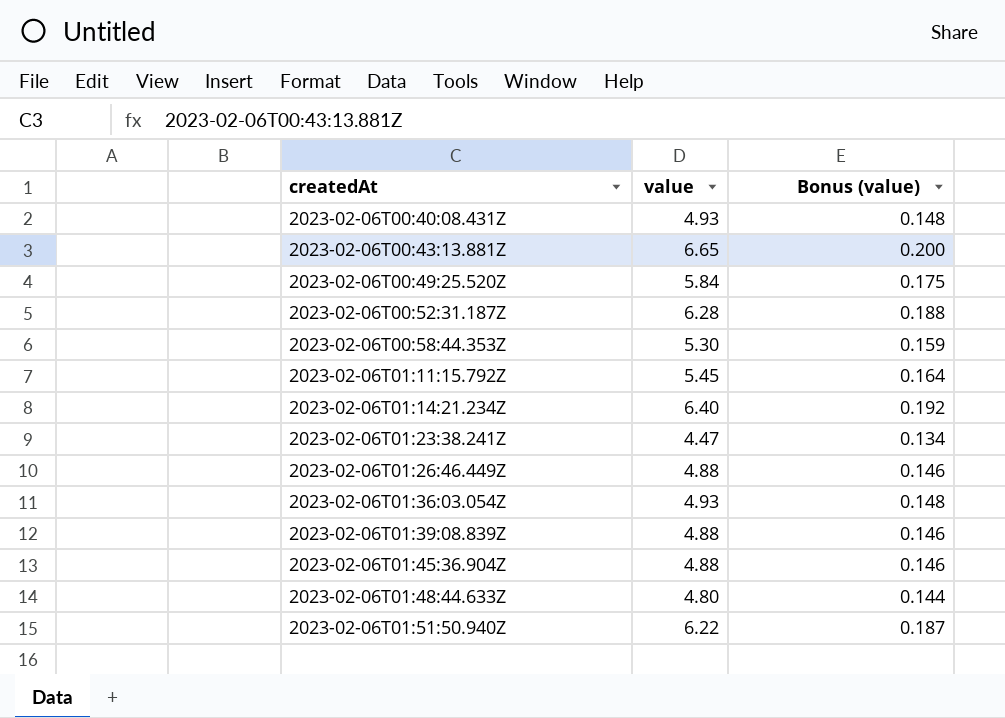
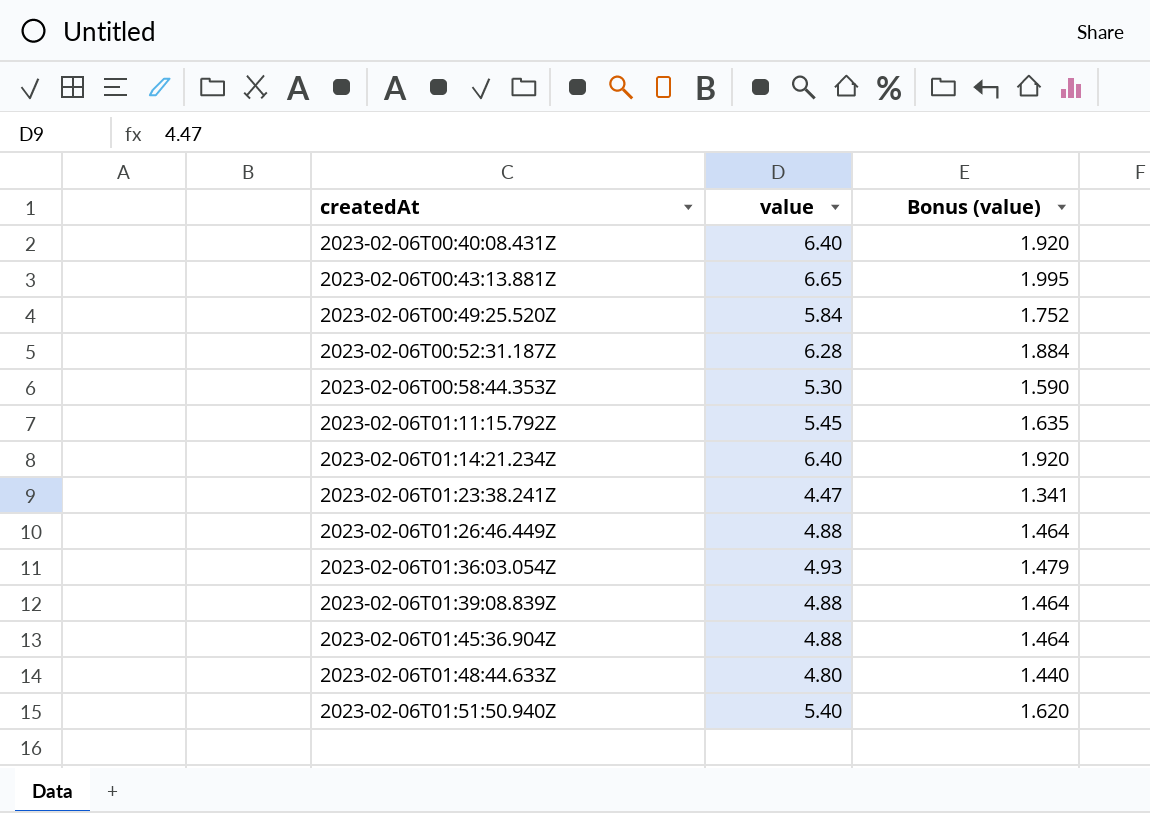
column Bonus (value) | formula: [value] * 0.03 -> [value] * 0.3
2023-02-06T00:40:08.431Z | value: 4.93 -> 6.40
2023-02-06T01:51:50.940Z | value: 6.22 -> 5.40

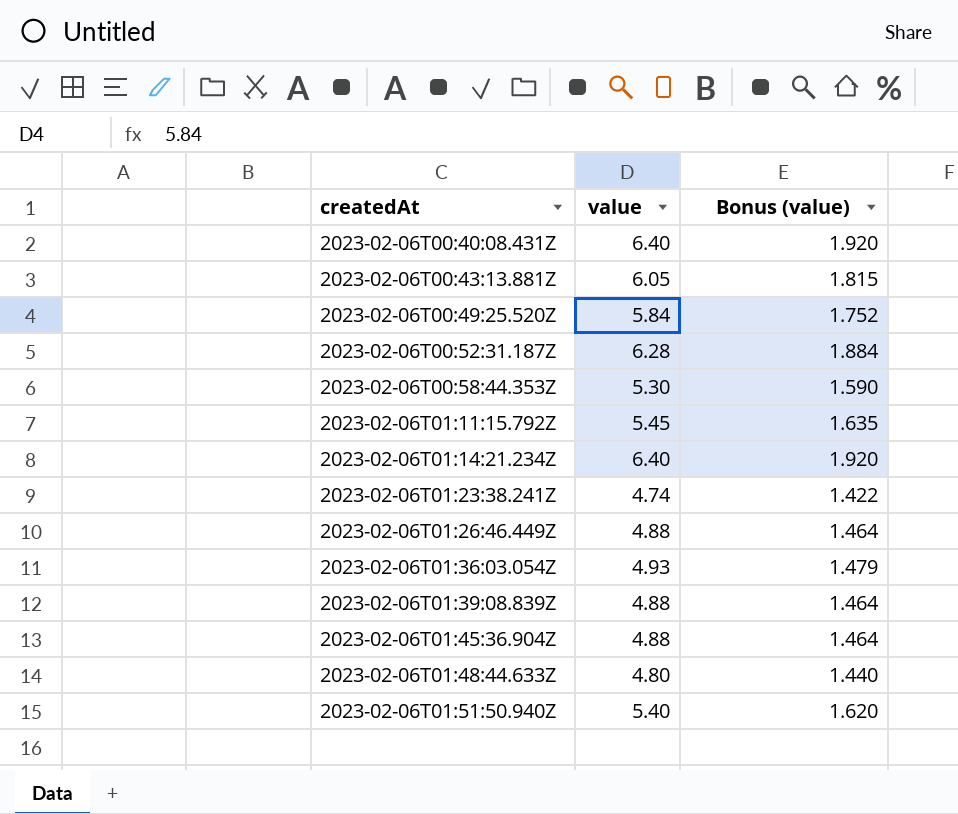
2023-02-06T00:43:13.881Z | value: 6.65 -> 6.05
2023-02-06T00:43:13.881Z | Bonus (value): 1.995 -> 1.815
2023-02-06T01:23:38.241Z | value: 4.47 -> 4.74
2023-02-06T01:23:38.241Z | Bonus (value): 1.341 -> 1.422

